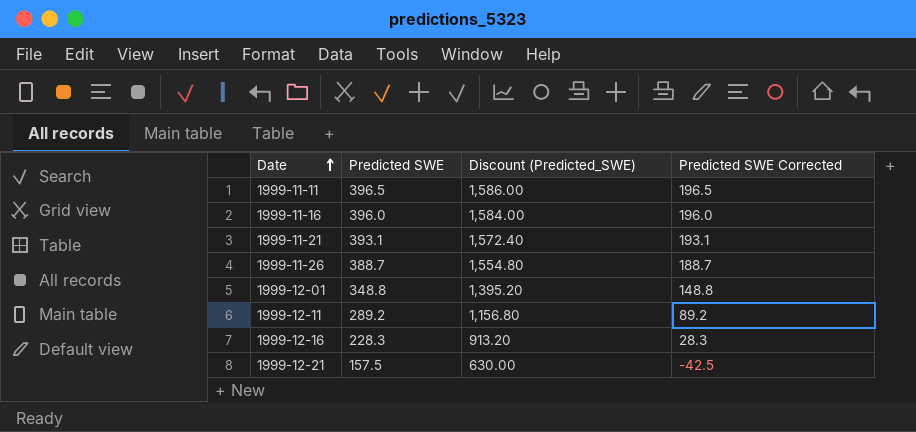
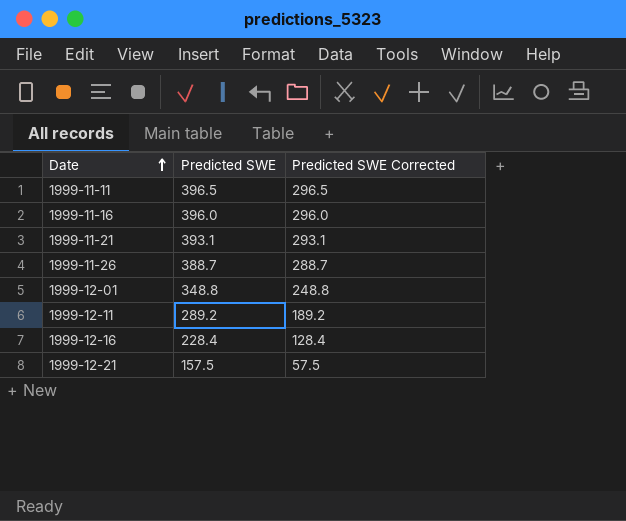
column Discount (Predicted_SWE) | formula: [Predicted SWE] * 4 -> none
column Predicted SWE Corrected | formula: [Predicted SWE] - 200 -> [Predicted SWE] - 100
1999-12-16 | Predicted SWE: 228.3 -> 228.4

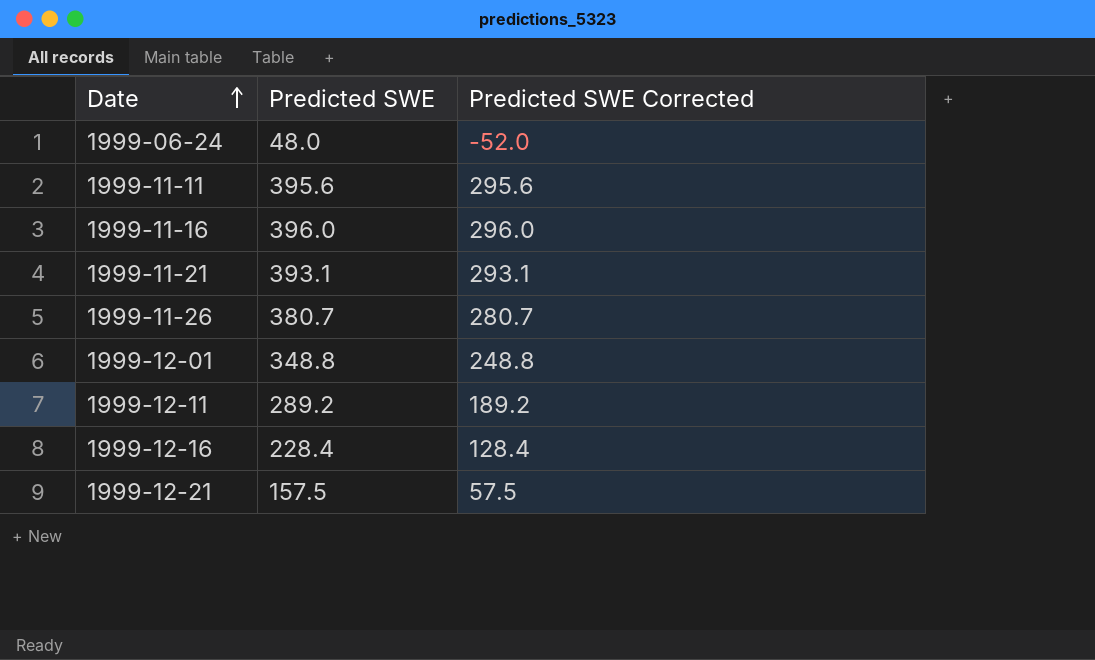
row 1999-06-24: none -> 48.0 | -52.0
1999-11-11 | Predicted SWE: 396.5 -> 395.6
1999-11-11 | Predicted SWE Corrected: 296.5 -> 295.6
1999-11-26 | Predicted SWE: 388.7 -> 380.7
1999-11-26 | Predicted SWE Corrected: 288.7 -> 280.7

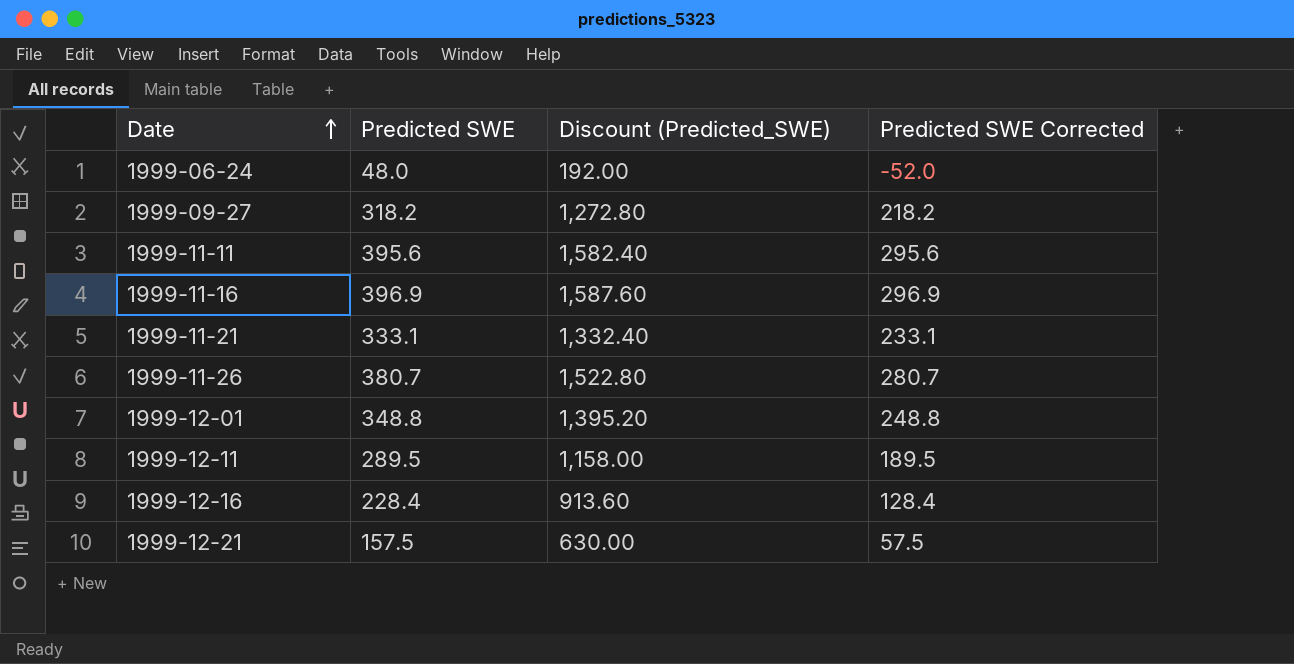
column Discount (Predicted_SWE) | formula: none -> [Predicted SWE] * 4
row 1999-09-27: none -> 318.2 | 1,272.80 | 218.2
1999-11-16 | Predicted SWE: 396.0 -> 396.9
1999-11-16 | Predicted SWE Corrected: 296.0 -> 296.9
1999-11-21 | Predicted SWE: 393.1 -> 333.1
1999-11-21 | Predicted SWE Corrected: 293.1 -> 233.1
1999-12-11 | Predicted SWE: 289.2 -> 289.5
1999-12-11 | Predicted SWE Corrected: 189.2 -> 189.5

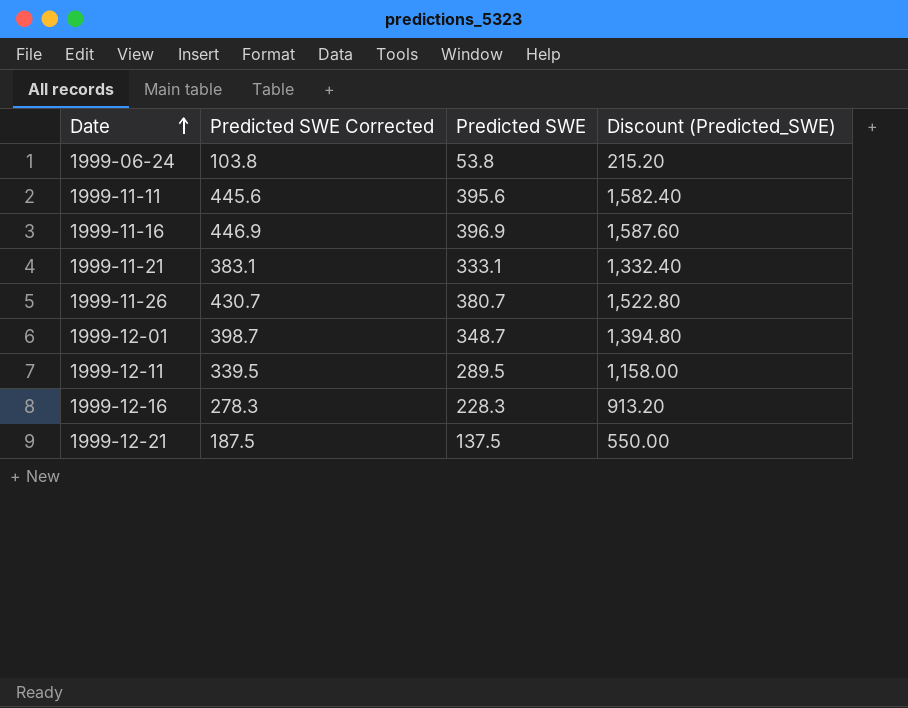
column Predicted SWE Corrected | formula: [Predicted SWE] - 100 -> [Predicted SWE] + 50
column Predicted SWE Corrected | position: 4 -> 2
row 1999-09-27: 318.2 | 1,272.80 | 218.2 -> none
1999-06-24 | Predicted SWE: 48.0 -> 53.8
1999-06-24 | Discount (Predicted_SWE): 192.00 -> 215.20
1999-12-01 | Predicted SWE: 348.8 -> 348.7
1999-12-01 | Discount (Predicted_SWE): 1,395.20 -> 1,394.80
1999-12-16 | Predicted SWE: 228.4 -> 228.3
1999-12-16 | Discount (Predicted_SWE): 913.60 -> 913.20
1999-12-21 | Predicted SWE: 157.5 -> 137.5
1999-12-21 | Discount (Predicted_SWE): 630.00 -> 550.00

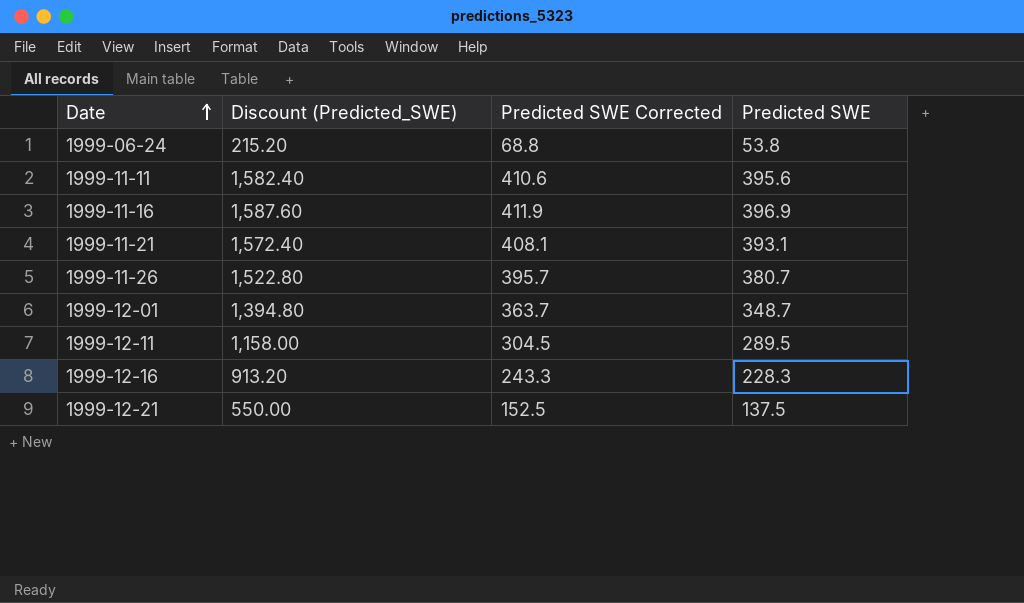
column Discount (Predicted_SWE) | position: 4 -> 2
column Predicted SWE Corrected | formula: [Predicted SWE] + 50 -> [Predicted SWE] + 15
1999-11-21 | Discount (Predicted_SWE): 1,332.40 -> 1,572.40
1999-11-21 | Predicted SWE: 333.1 -> 393.1

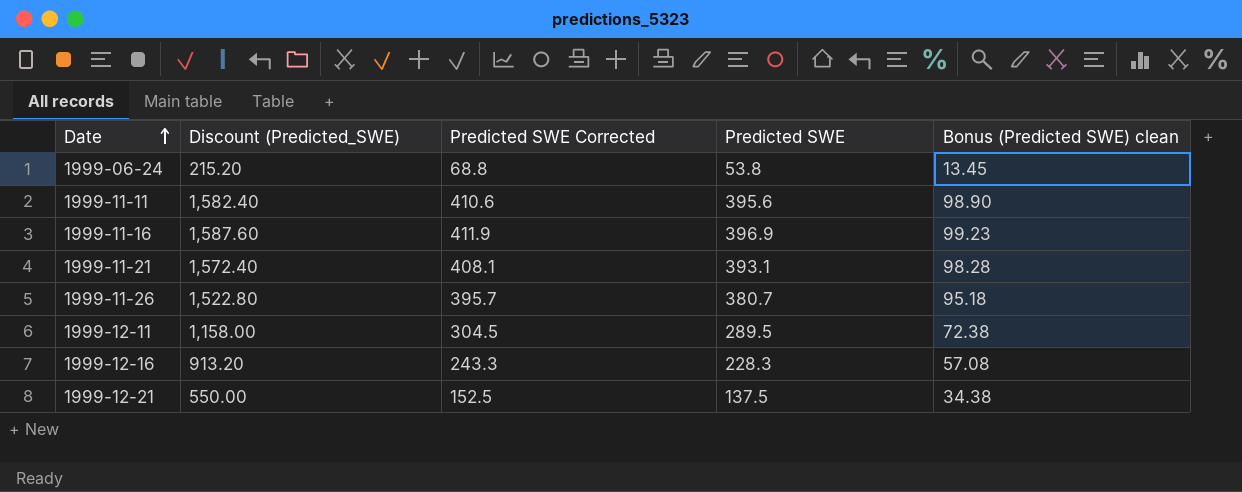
column Bonus (Predicted SWE) clean | formula: none -> [Predicted SWE] * 0.25
row 1999-12-01: 1,394.80 | 363.7 | 348.7 -> none

